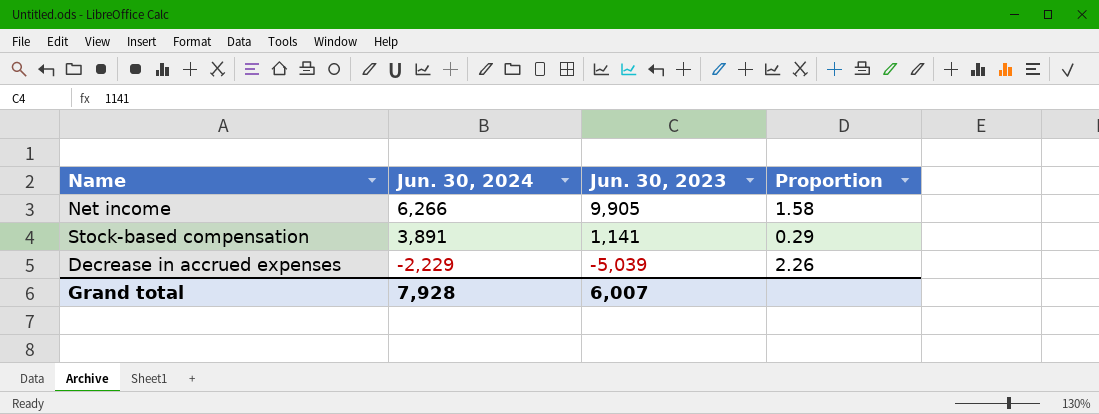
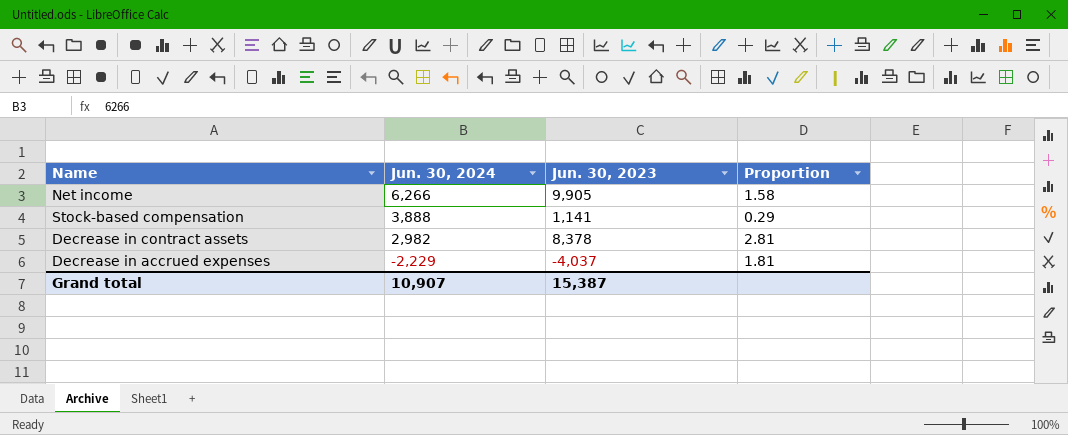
Stock-based compensation | Jun. 30, 2024: 3,891 -> 3,888
row Decrease in contract assets: none -> 2,982 | 8,378 | 2.81
Decrease in accrued expenses | Jun. 30, 2023: -5,039 -> -4,037
Decrease in accrued expenses | Proportion: 2.26 -> 1.81
Grand total | Jun. 30, 2024: 7,928 -> 10,907
Grand total | Jun. 30, 2023: 6,007 -> 15,387

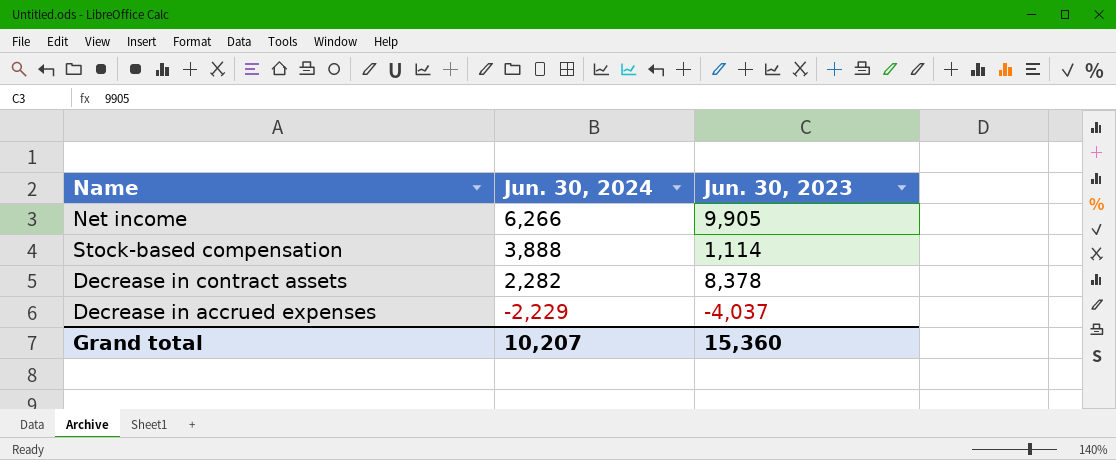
column Proportion | formula: [Jun. 30, 2023] / [Jun. 30, 2024] -> none
Stock-based compensation | Jun. 30, 2023: 1,141 -> 1,114
Decrease in contract assets | Jun. 30, 2024: 2,982 -> 2,282
Grand total | Jun. 30, 2024: 10,907 -> 10,207
Grand total | Jun. 30, 2023: 15,387 -> 15,360

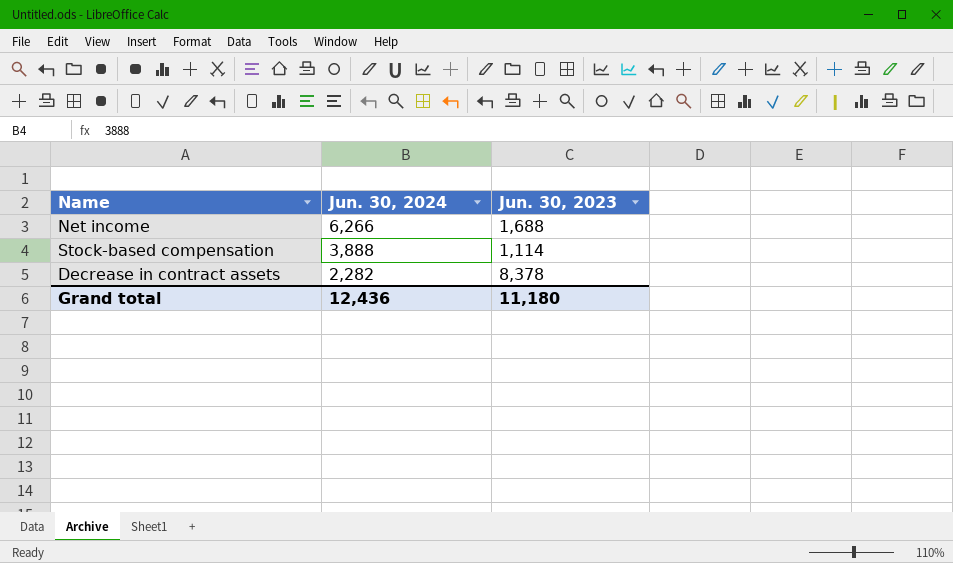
row Decrease in accrued expenses: -2,229 | -4,037 -> none
Net income | Jun. 30, 2023: 9,905 -> 1,688
Grand total | Jun. 30, 2024: 10,207 -> 12,436
Grand total | Jun. 30, 2023: 15,360 -> 11,180

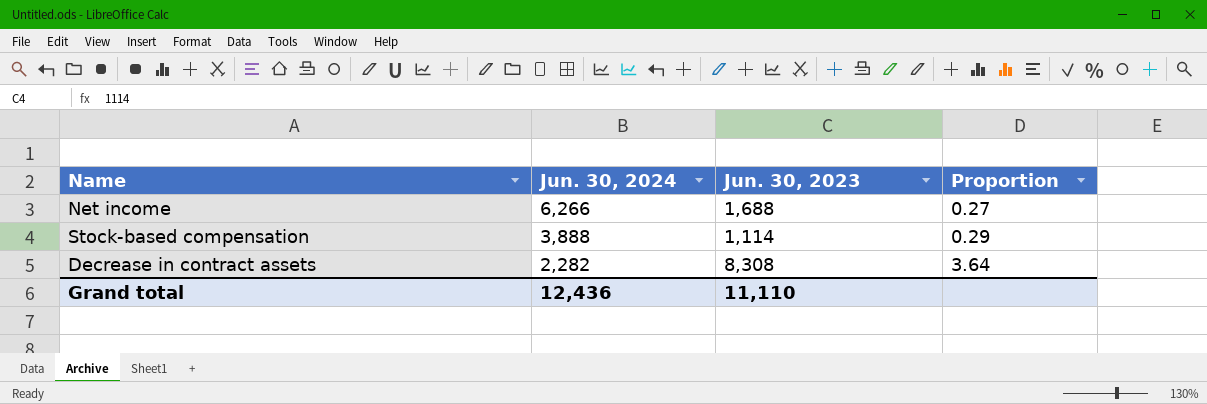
column Proportion | formula: none -> [Jun. 30, 2023] / [Jun. 30, 2024]
Decrease in contract assets | Jun. 30, 2023: 8,378 -> 8,308
Grand total | Jun. 30, 2023: 11,180 -> 11,110

